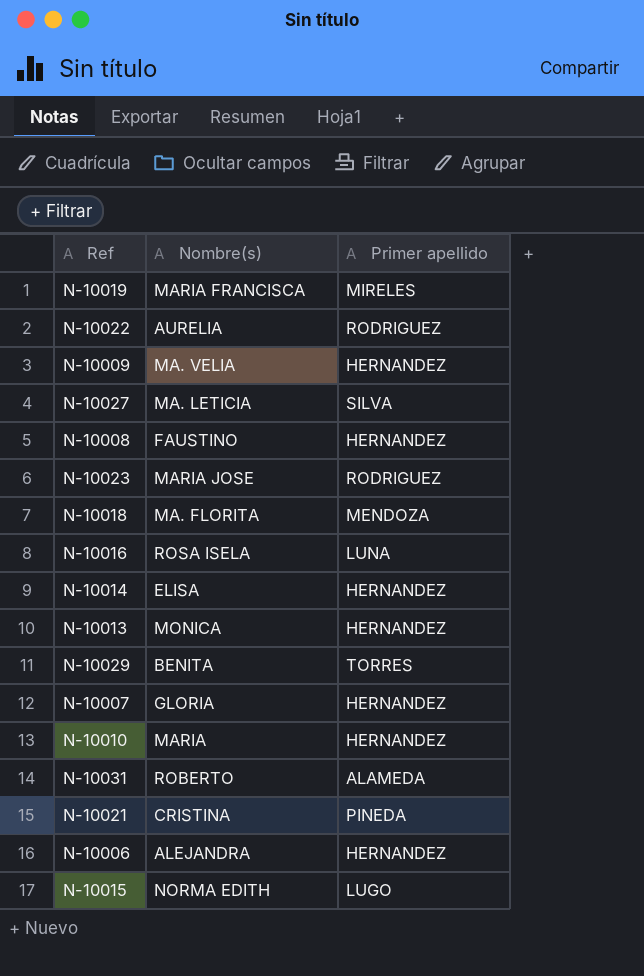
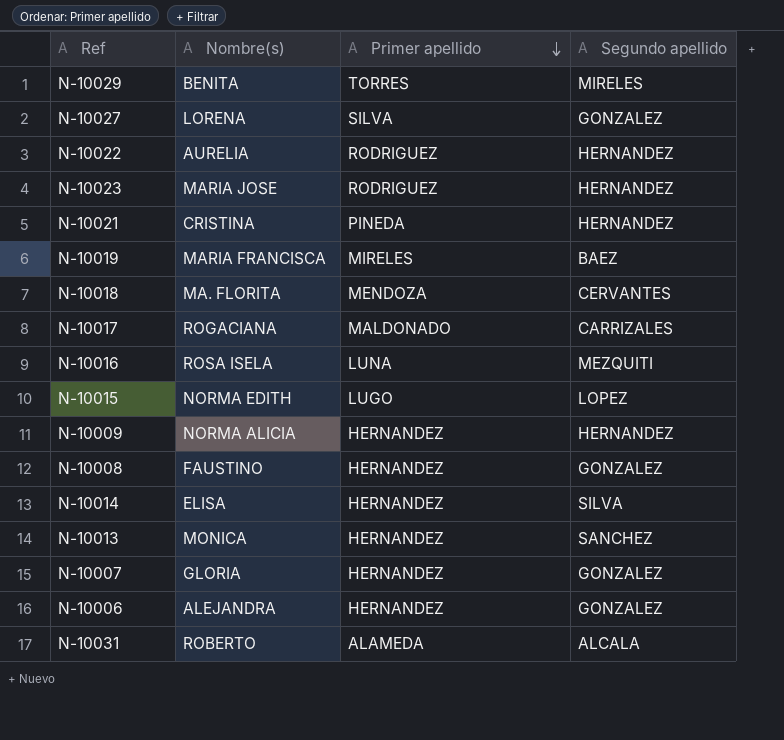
row order: none -> Primer apellido descending
column Segundo apellido | position: none -> 4
row N-10010: MARIA | HERNANDEZ -> none
N-10027 | Nombre(s): MA. LETICIA -> LORENA
row N-10017: none -> ROGACIANA | MALDONADO | CARRIZALES
N-10009 | Nombre(s): MA. VELIA -> NORMA ALICIA

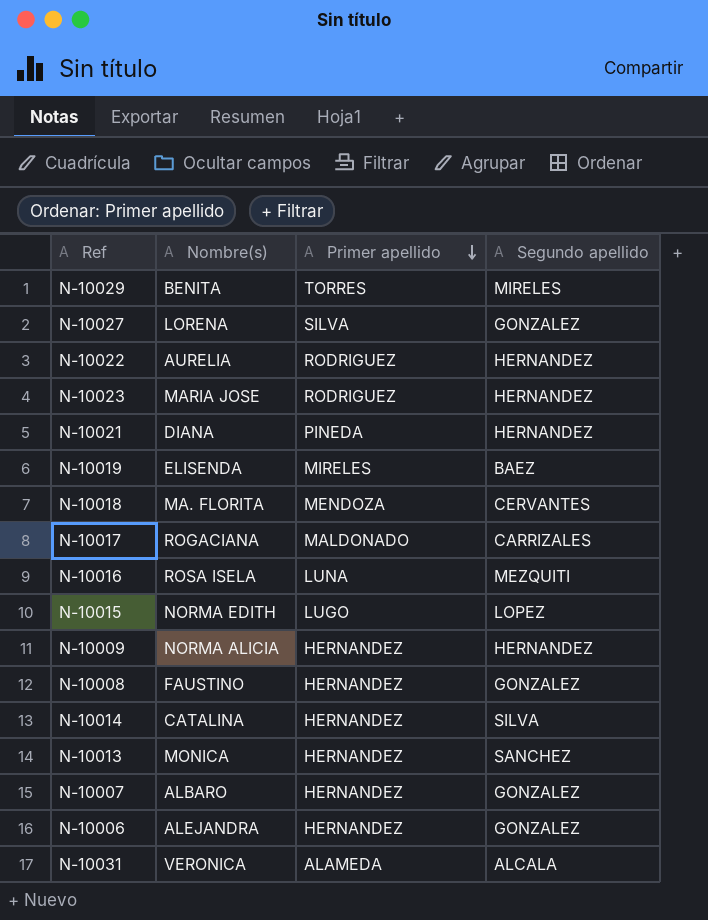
N-10021 | Nombre(s): CRISTINA -> DIANA
N-10019 | Nombre(s): MARIA FRANCISCA -> ELISENDA
N-10014 | Nombre(s): ELISA -> CATALINA
N-10007 | Nombre(s): GLORIA -> ALBARO
N-10031 | Nombre(s): ROBERTO -> VERONICA

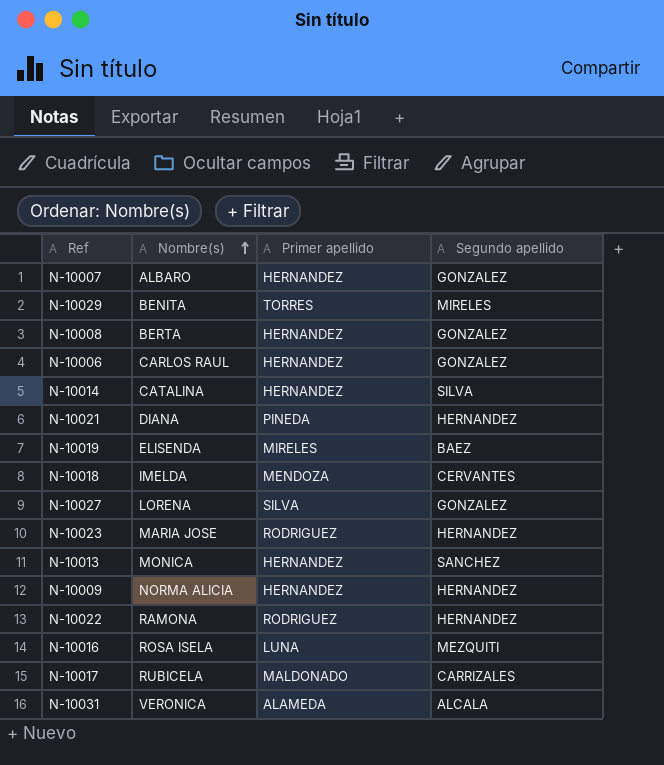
row order: Primer apellido descending -> Nombre(s) ascending
row N-10015: NORMA EDITH | LUGO | LOPEZ -> none
N-10008 | Nombre(s): FAUSTINO -> BERTA
N-10006 | Nombre(s): ALEJANDRA -> CARLOS RAUL
N-10018 | Nombre(s): MA. FLORITA -> IMELDA
N-10022 | Nombre(s): AURELIA -> RAMONA
N-10017 | Nombre(s): ROGACIANA -> RUBICELA

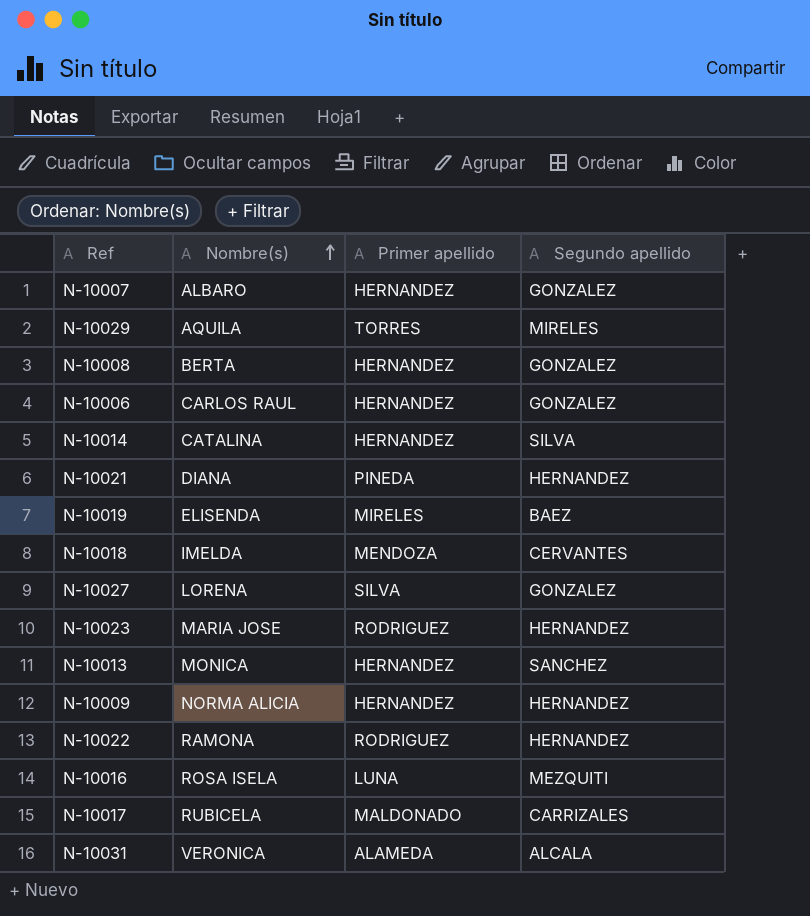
N-10029 | Nombre(s): BENITA -> AQUILA

